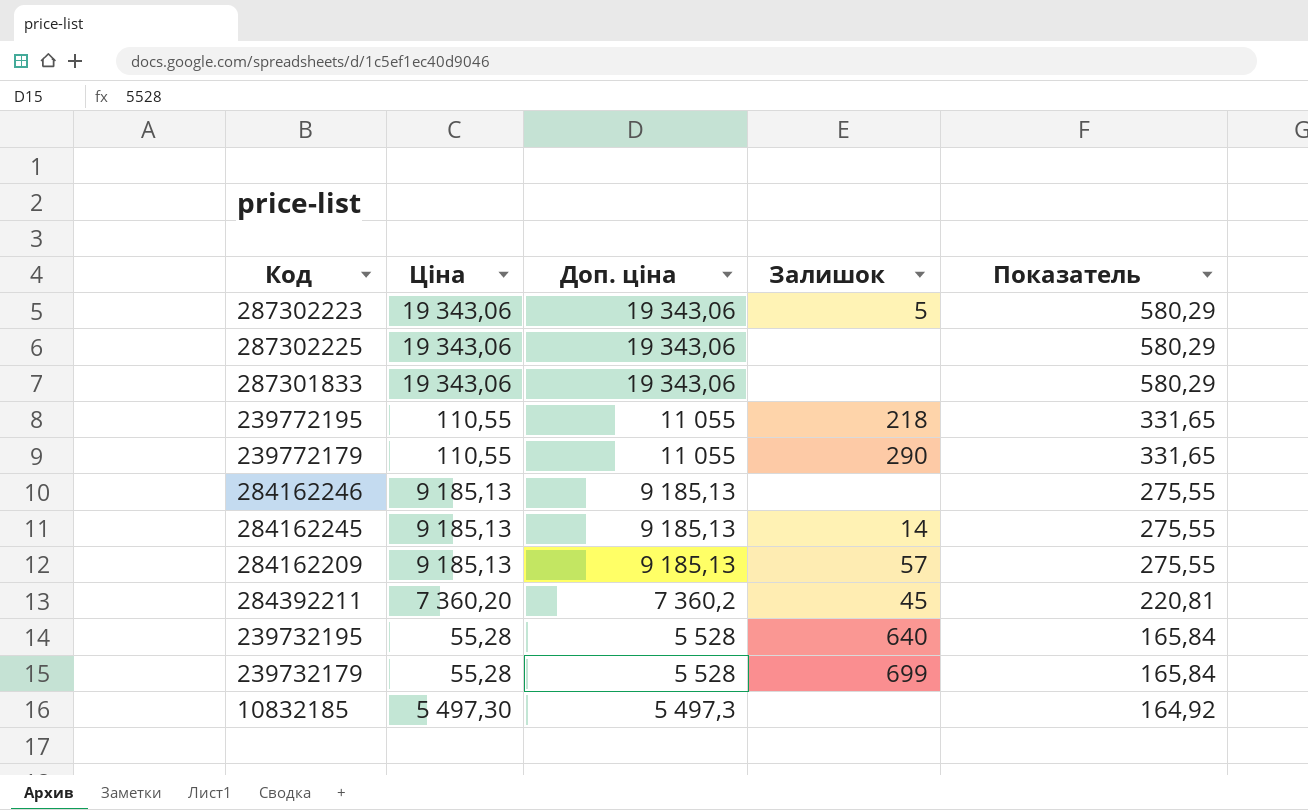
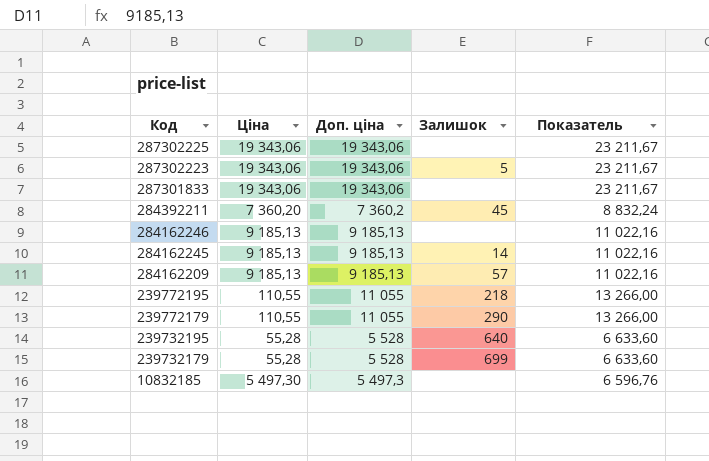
row order: Доп. ціна descending -> Код descending
column Показатель | formula: [Доп. ціна] * 0,03 -> [Доп. ціна] * 1,2

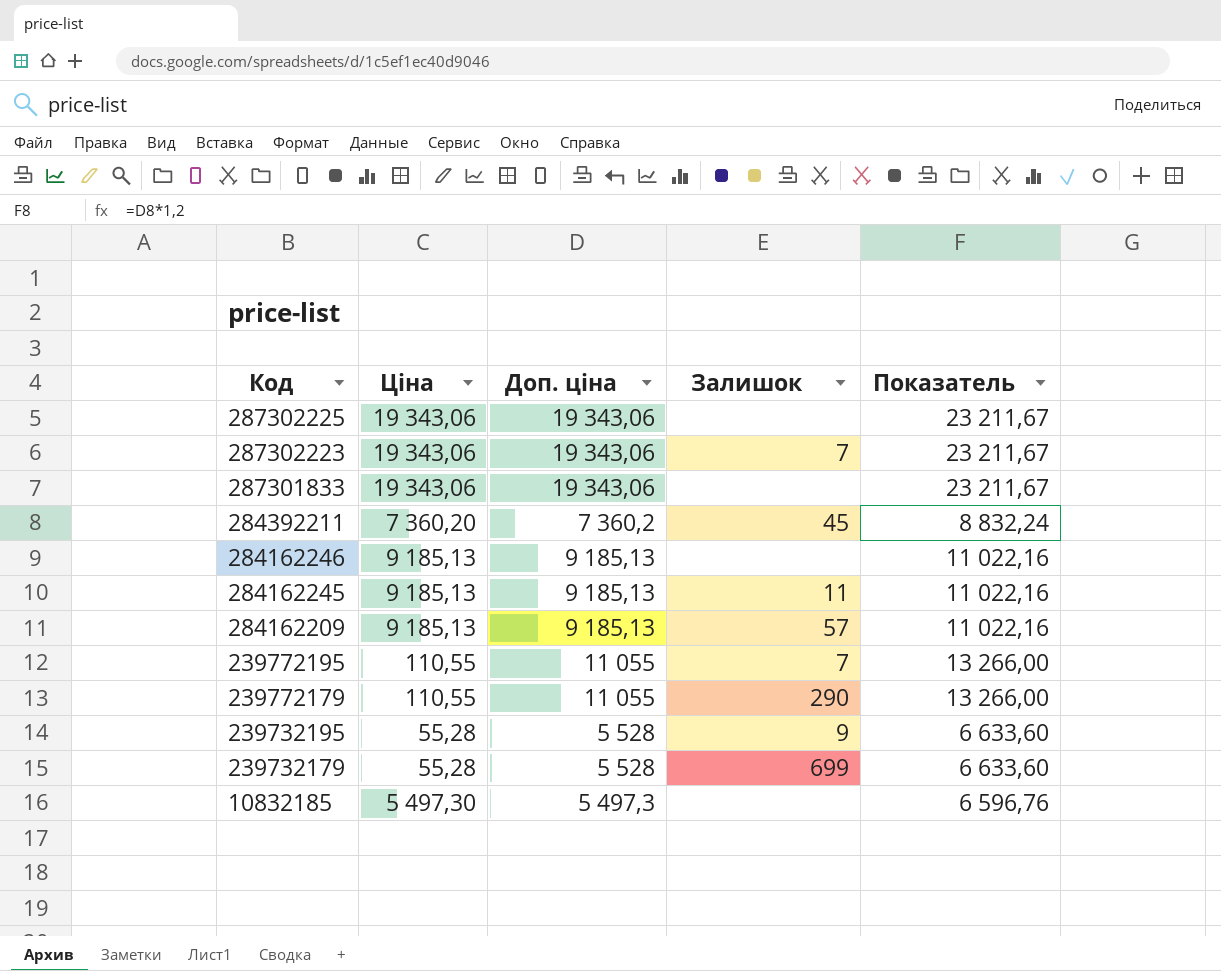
287302223 | Залишок: 5 -> 7
284162245 | Залишок: 14 -> 11
239772195 | Залишок: 218 -> 7
239732195 | Залишок: 640 -> 9

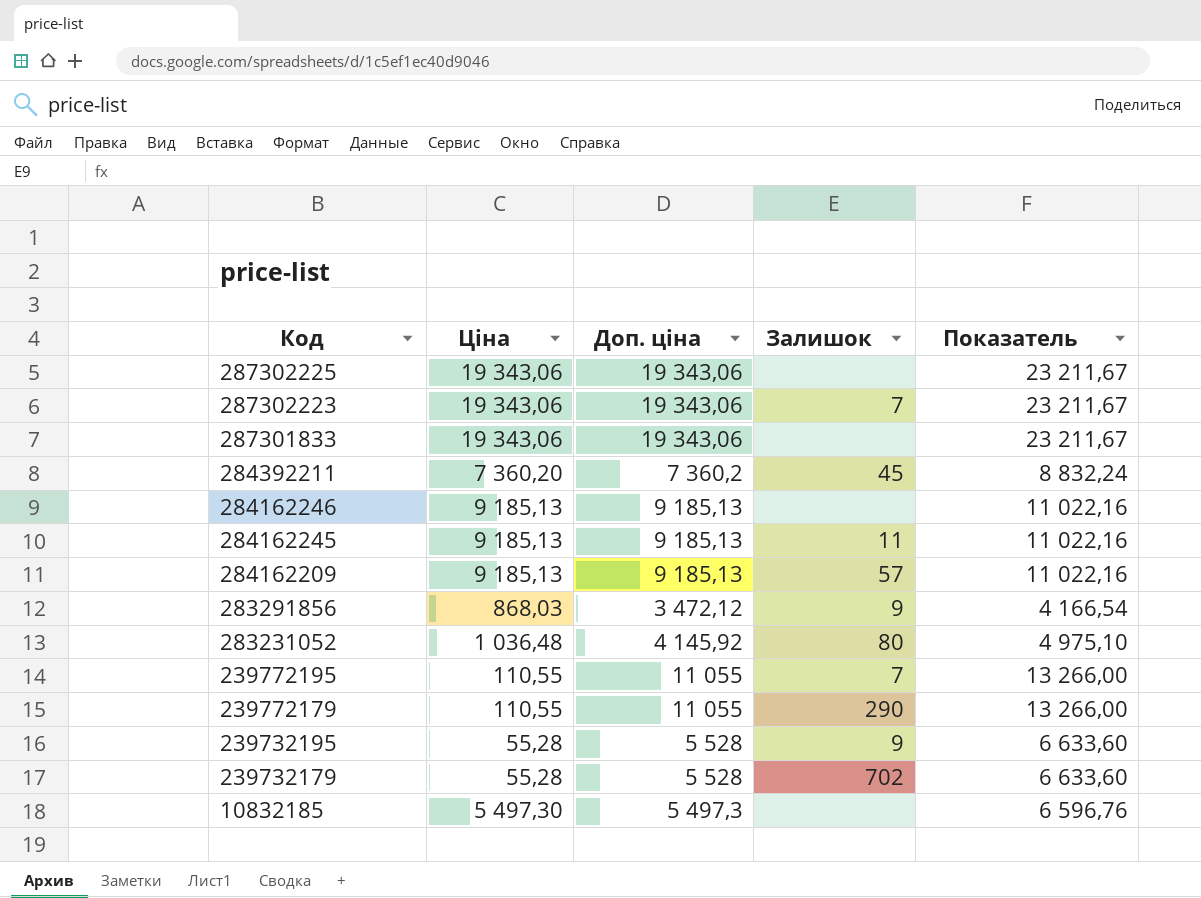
row 283291856: none -> 868,03 | 3 472,12 | 9 | 4 166,54
row 283231052: none -> 1 036,48 | 4 145,92 | 80 | 4 975,10
239732179 | Залишок: 699 -> 702

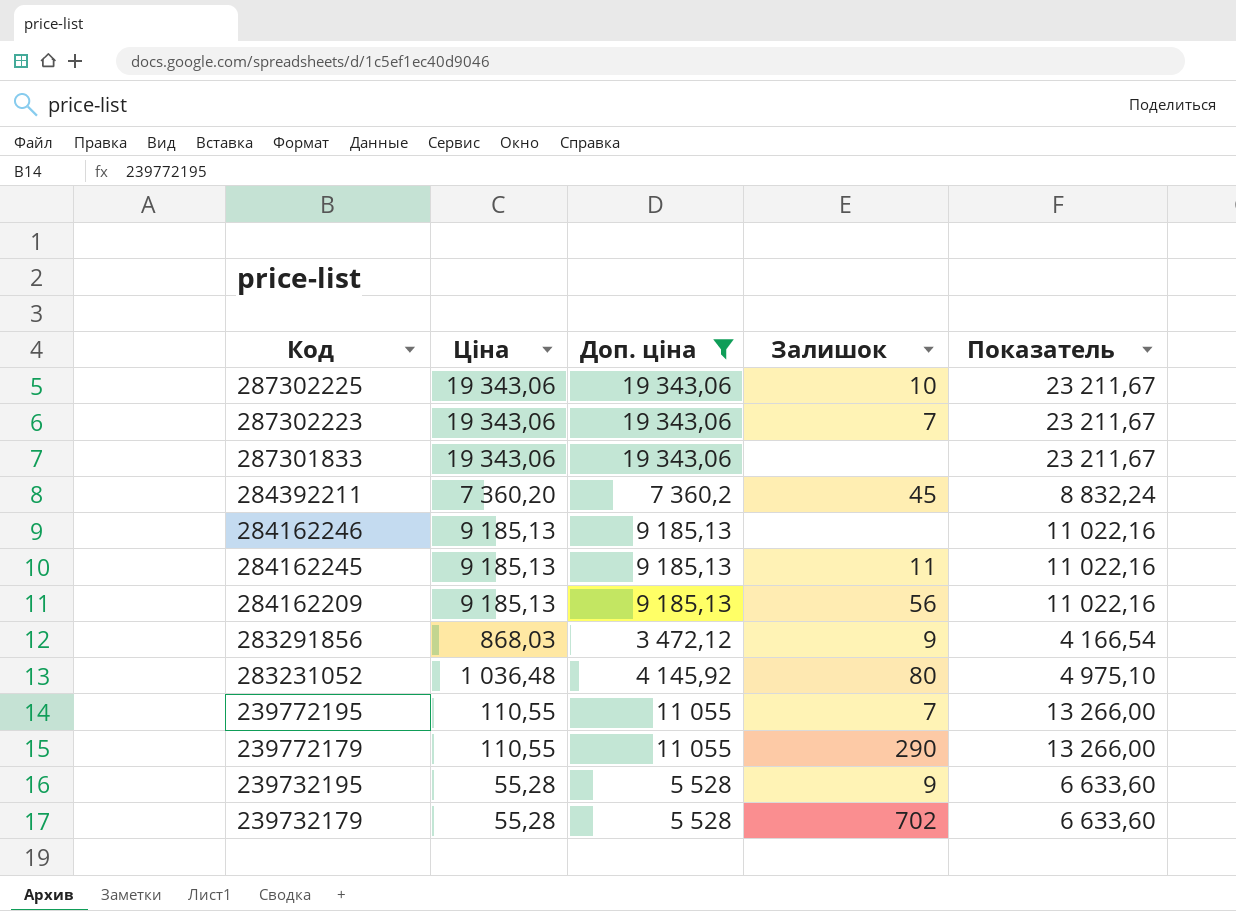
filter: none -> Доп. ціна != 5 497,3
287302225 | Залишок: none -> 10
284162209 | Залишок: 57 -> 56

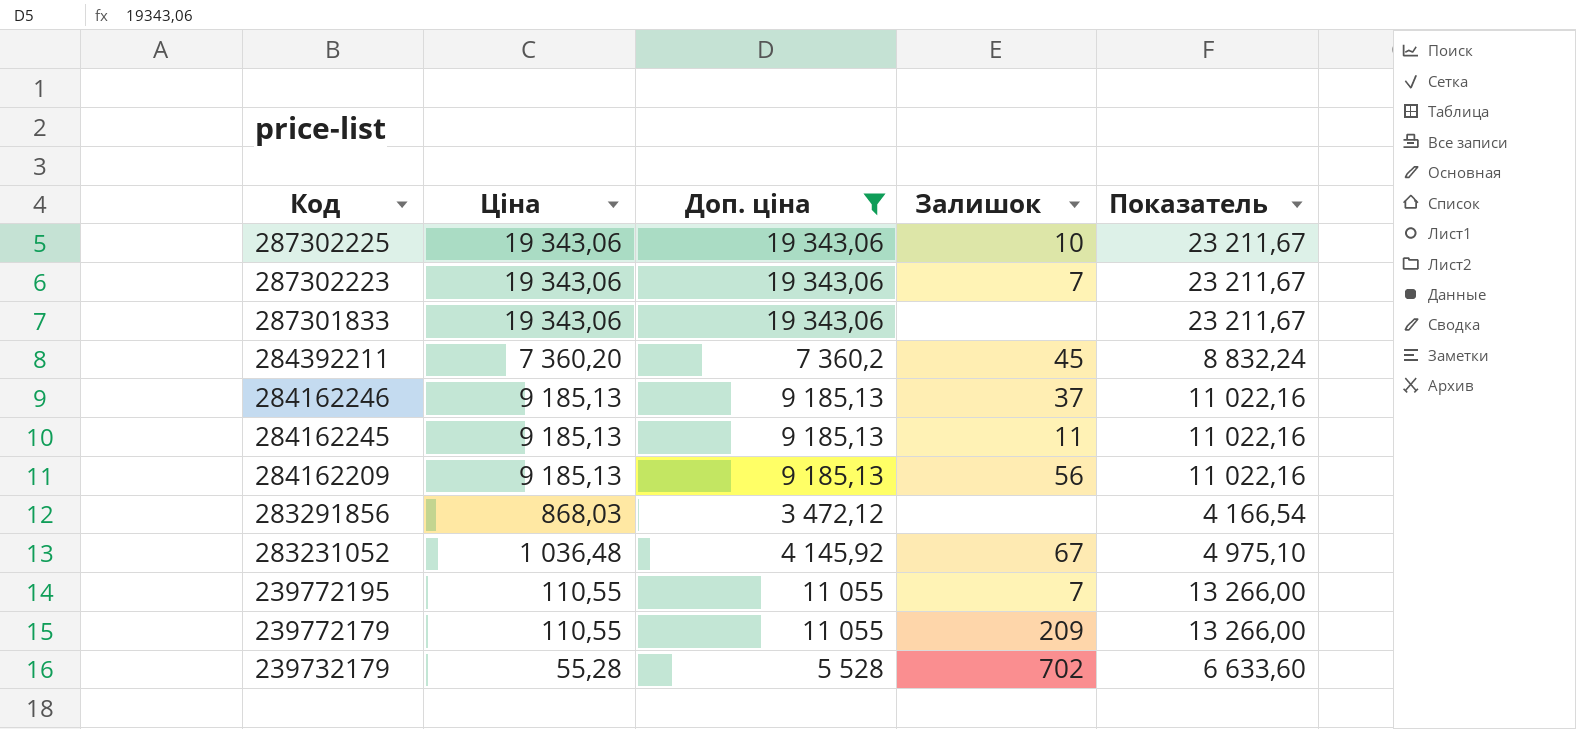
row 239732195: 55,28 | 5 528 | 9 | 6 633,60 -> none
284162246 | Залишок: none -> 37
283291856 | Залишок: 9 -> none
283231052 | Залишок: 80 -> 67
239772179 | Залишок: 290 -> 209

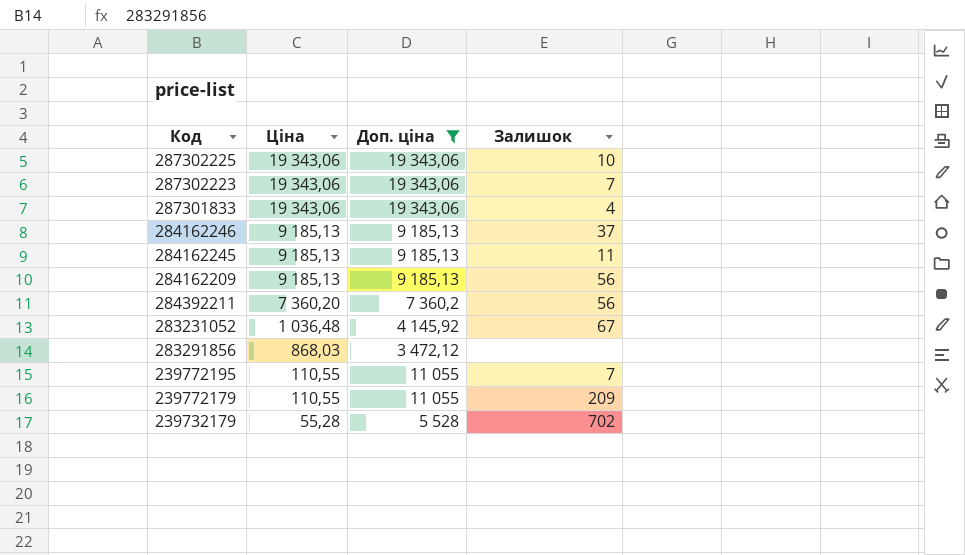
row order: Код descending -> Ціна descending
column Показатель | formula: [Доп. ціна] * 1,2 -> none
287301833 | Залишок: none -> 4
284392211 | Залишок: 45 -> 56

